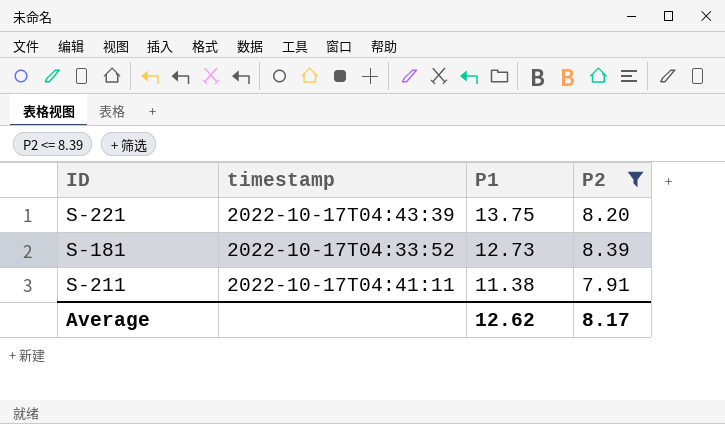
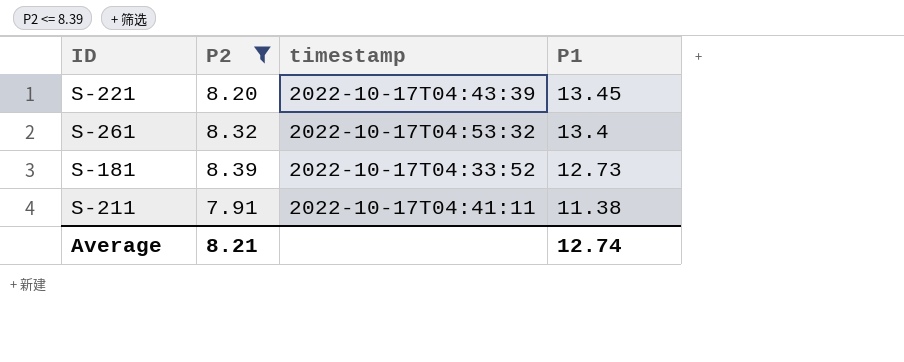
column P2 | position: 4 -> 2
S-221 | P1: 13.75 -> 13.45
row S-261: none -> 8.32 | 2022-10-17T04:53:32 | 13.4
Average | P2: 8.17 -> 8.21
Average | P1: 12.62 -> 12.74

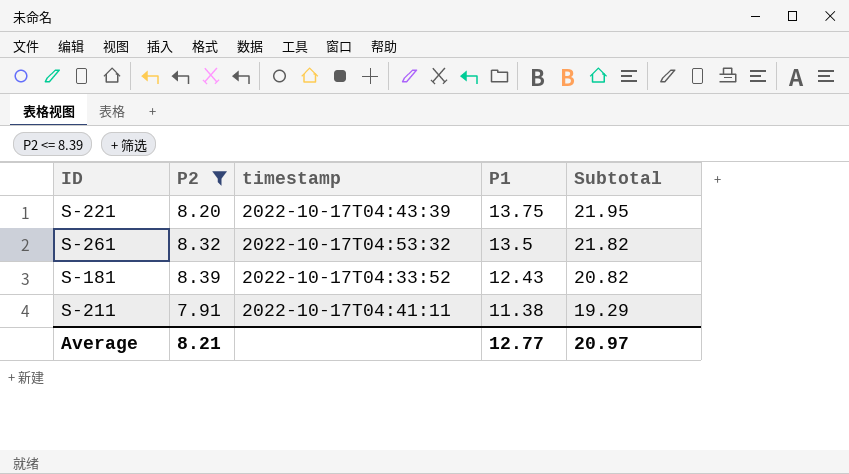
column Subtotal | formula: none -> [P2] + [P1]
S-221 | P1: 13.45 -> 13.75
S-261 | P1: 13.4 -> 13.5
S-181 | P1: 12.73 -> 12.43
Average | P1: 12.74 -> 12.77

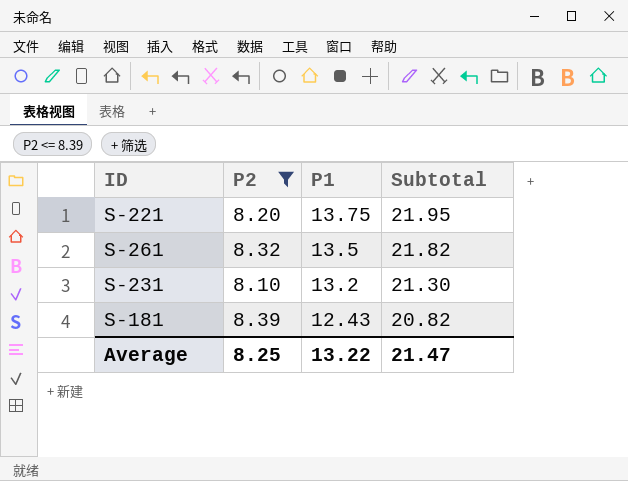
column timestamp | position: 3 -> none
row S-211: 7.91 | 2022-10-17T04:41:11 | 11.38 | 19.29 -> none
row S-231: none -> 8.10 | 13.2 | 21.30
Average | P2: 8.21 -> 8.25
Average | P1: 12.77 -> 13.22
Average | Subtotal: 20.97 -> 21.47

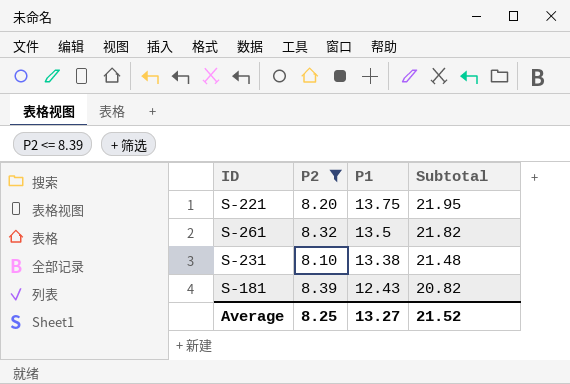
S-231 | P1: 13.2 -> 13.38
S-231 | Subtotal: 21.30 -> 21.48
Average | P1: 13.22 -> 13.27
Average | Subtotal: 21.47 -> 21.52

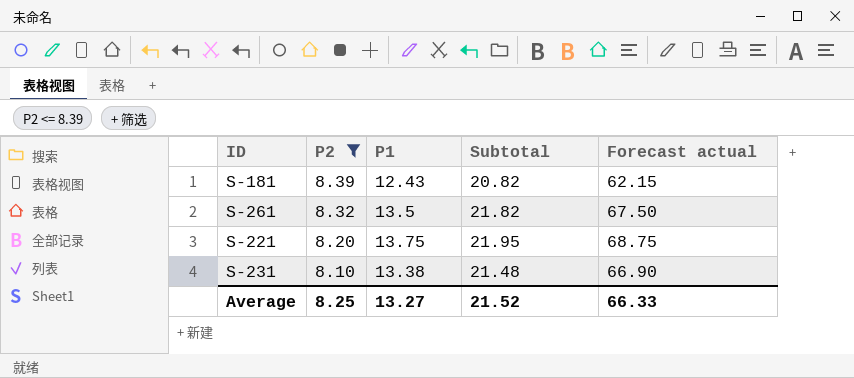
row order: P1 descending -> P2 descending
column Forecast actual | formula: none -> [P1] * 5

